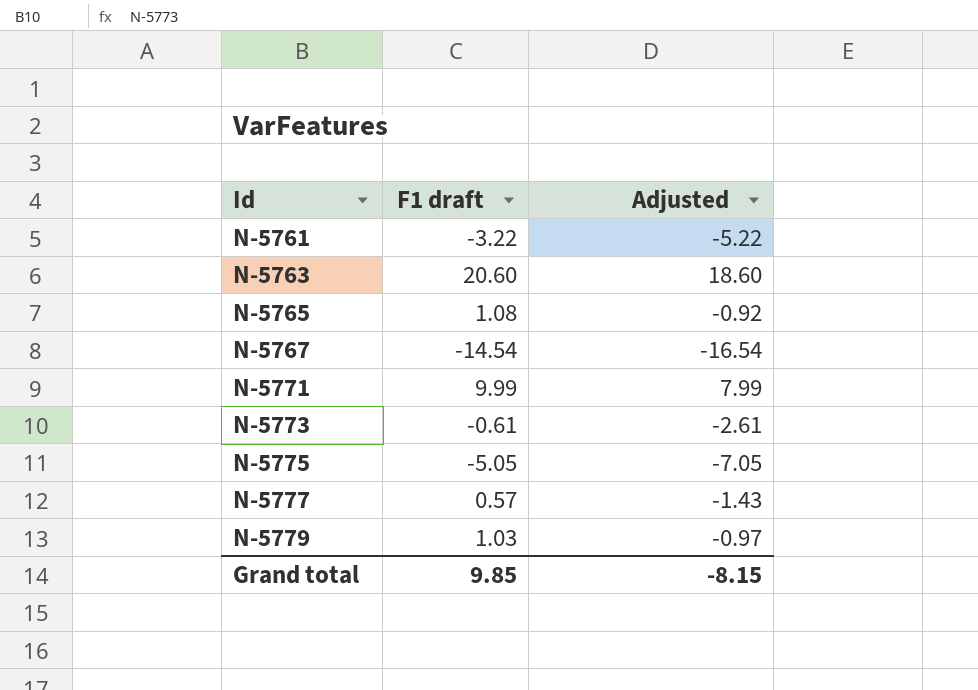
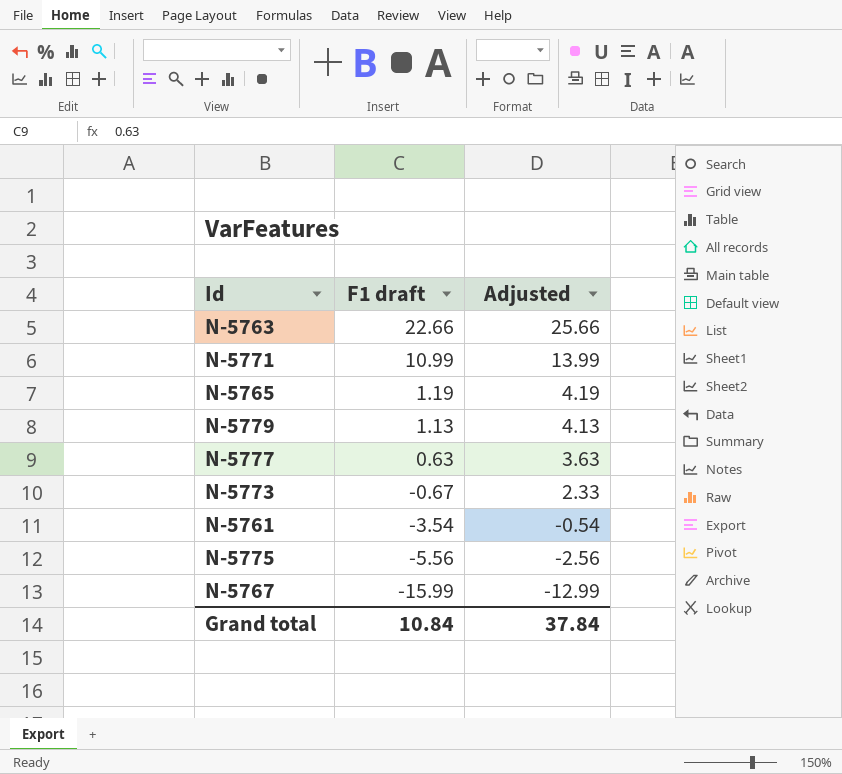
row order: Id ascending -> F1 draft descending
column Adjusted | formula: [F1 draft] - 2 -> [F1 draft] + 3
N-5763 | F1 draft: 20.60 -> 22.66
N-5771 | F1 draft: 9.99 -> 10.99
N-5765 | F1 draft: 1.08 -> 1.19
N-5779 | F1 draft: 1.03 -> 1.13
N-5777 | F1 draft: 0.57 -> 0.63
N-5773 | F1 draft: -0.61 -> -0.67
N-5761 | F1 draft: -3.22 -> -3.54
N-5775 | F1 draft: -5.05 -> -5.56
N-5767 | F1 draft: -14.54 -> -15.99
Grand total | F1 draft: 9.85 -> 10.84
Grand total | Adjusted: -8.15 -> 37.84

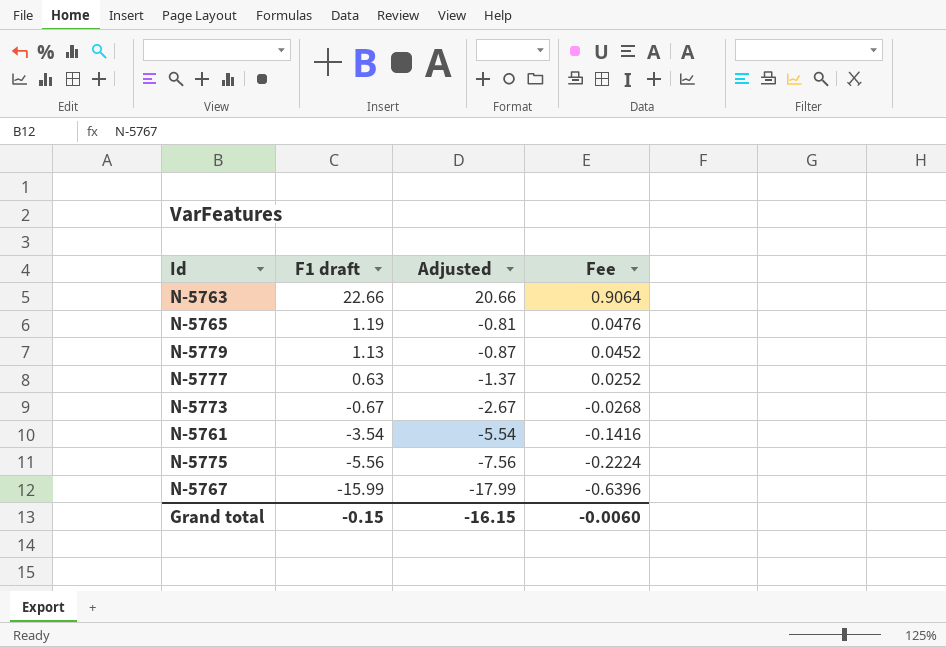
column Adjusted | formula: [F1 draft] + 3 -> [F1 draft] - 2
column Fee | formula: none -> [F1 draft] * 0.04
row N-5771: 10.99 | 13.99 -> none
Grand total | F1 draft: 10.84 -> -0.15
Grand total | Adjusted: 37.84 -> -16.15

